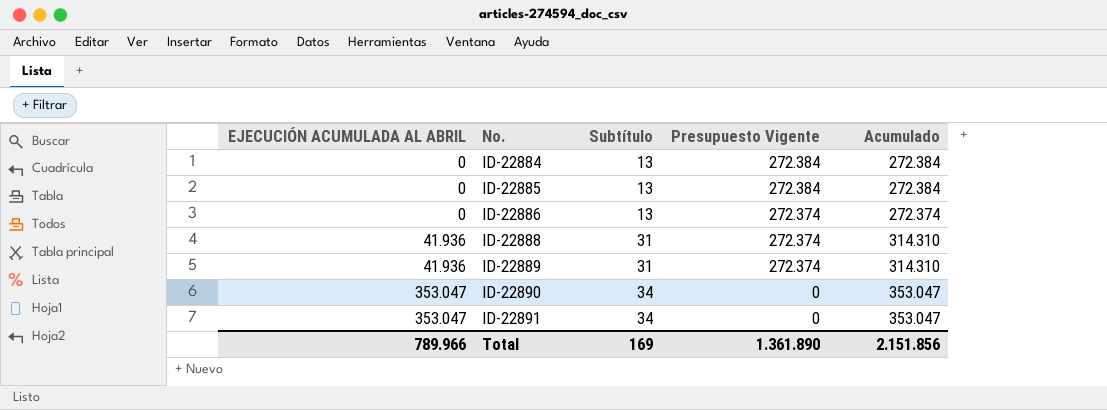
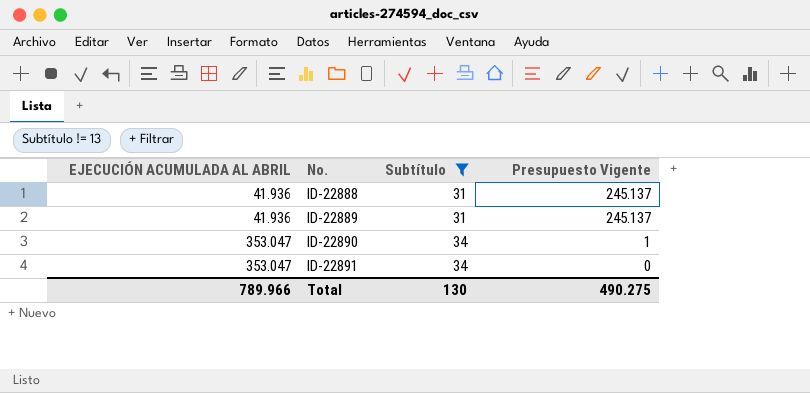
filter: none -> Subtítulo != 13
column Acumulado | formula: [EJECUCIÓN ACUMULADA AL ABRIL] + [Presupuesto Vigente] -> none
ID-22888 | Presupuesto Vigente: 272.374 -> 245.137
ID-22889 | Presupuesto Vigente: 272.374 -> 245.137
ID-22890 | Presupuesto Vigente: 0 -> 1
Total | Subtítulo: 169 -> 130
Total | Presupuesto Vigente: 1.361.890 -> 490.275

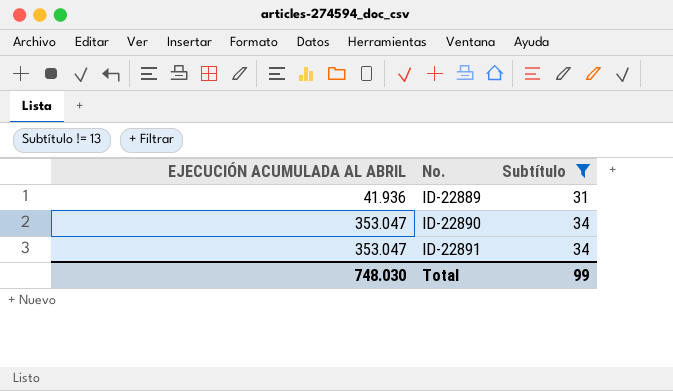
column Presupuesto Vigente | position: 4 -> none
row ID-22888: 41.936 | 31 | 245.137 -> none
Total | EJECUCIÓN ACUMULADA AL ABRIL: 789.966 -> 748.030
Total | Subtítulo: 130 -> 99

